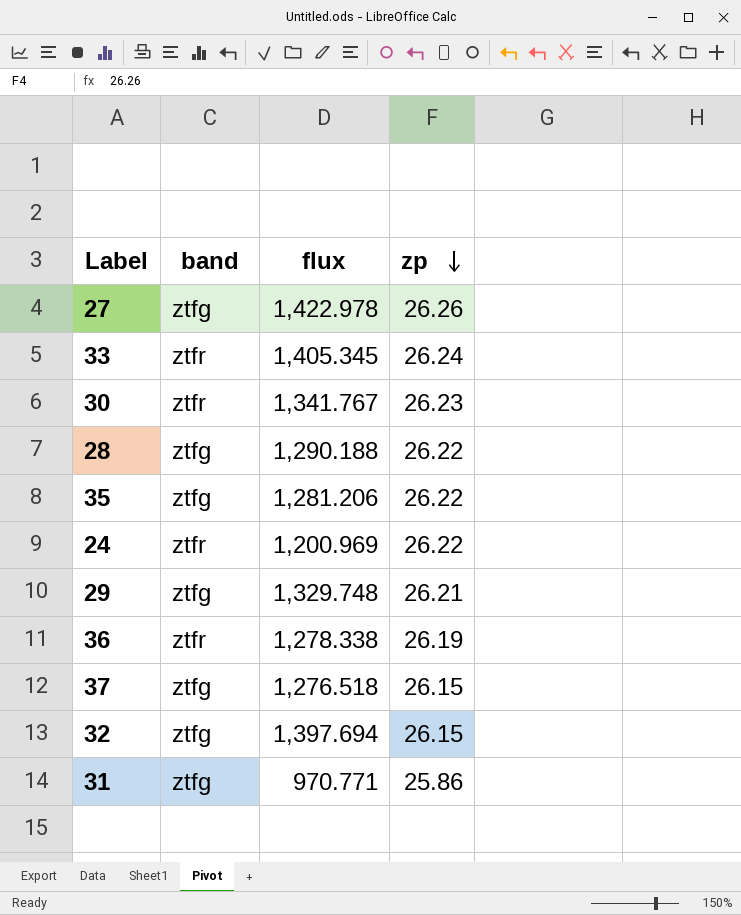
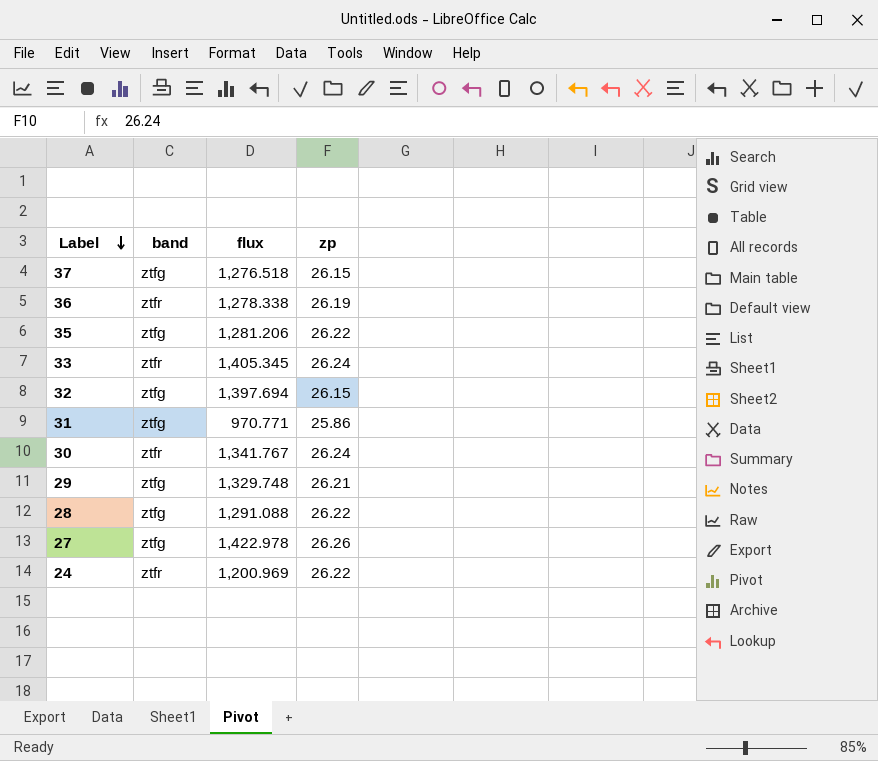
row order: zp descending -> Label descending
30 | zp: 26.23 -> 26.24
28 | flux: 1,290.188 -> 1,291.088

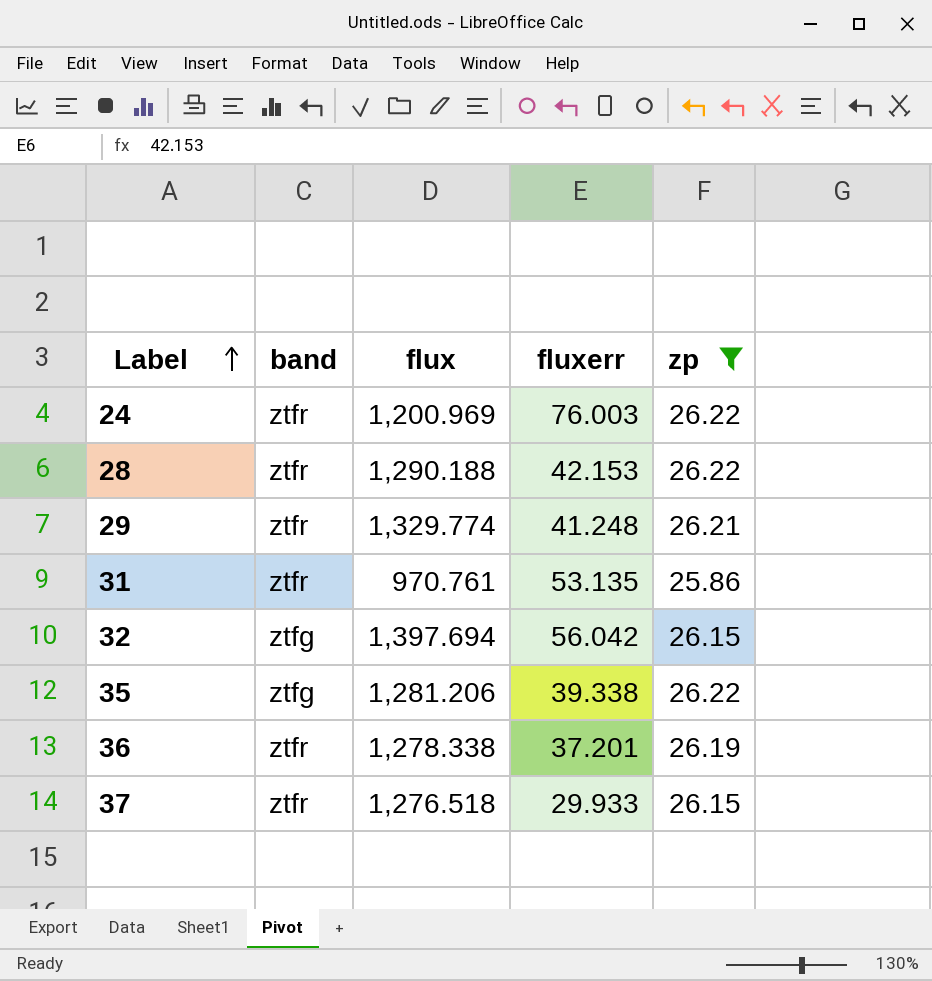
filter: none -> zp <= 26.22
row order: Label descending -> Label ascending
column fluxerr | position: none -> 4
28 | band: ztfg -> ztfr
28 | flux: 1,291.088 -> 1,290.188
29 | band: ztfg -> ztfr
29 | flux: 1,329.748 -> 1,329.774
31 | band: ztfg -> ztfr
31 | flux: 970.771 -> 970.761
37 | band: ztfg -> ztfr

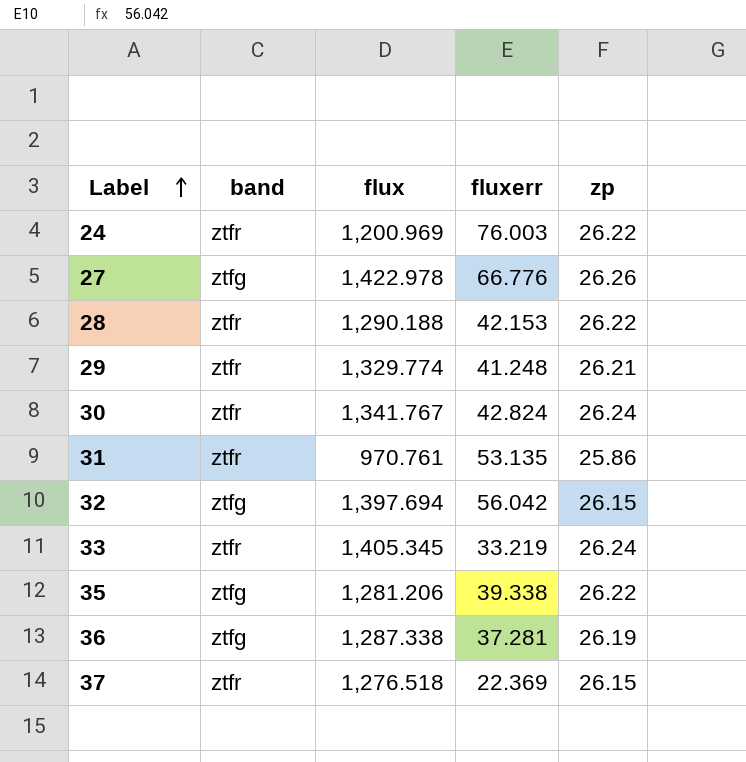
filter: zp <= 26.22 -> none
36 | band: ztfr -> ztfg
36 | flux: 1,278.338 -> 1,287.338
36 | fluxerr: 37.201 -> 37.281
37 | fluxerr: 29.933 -> 22.369

